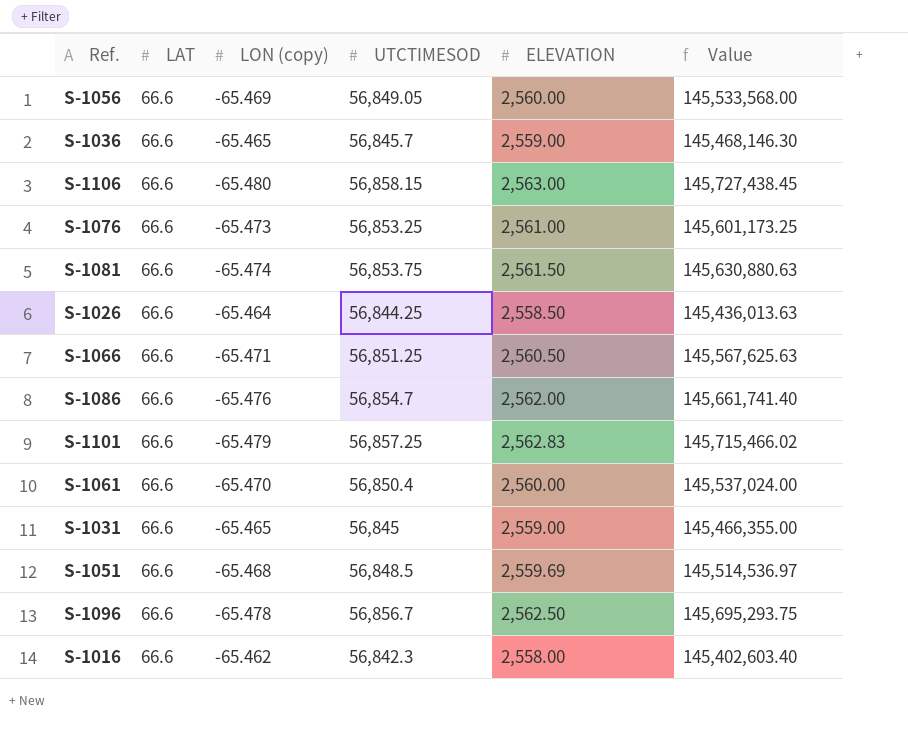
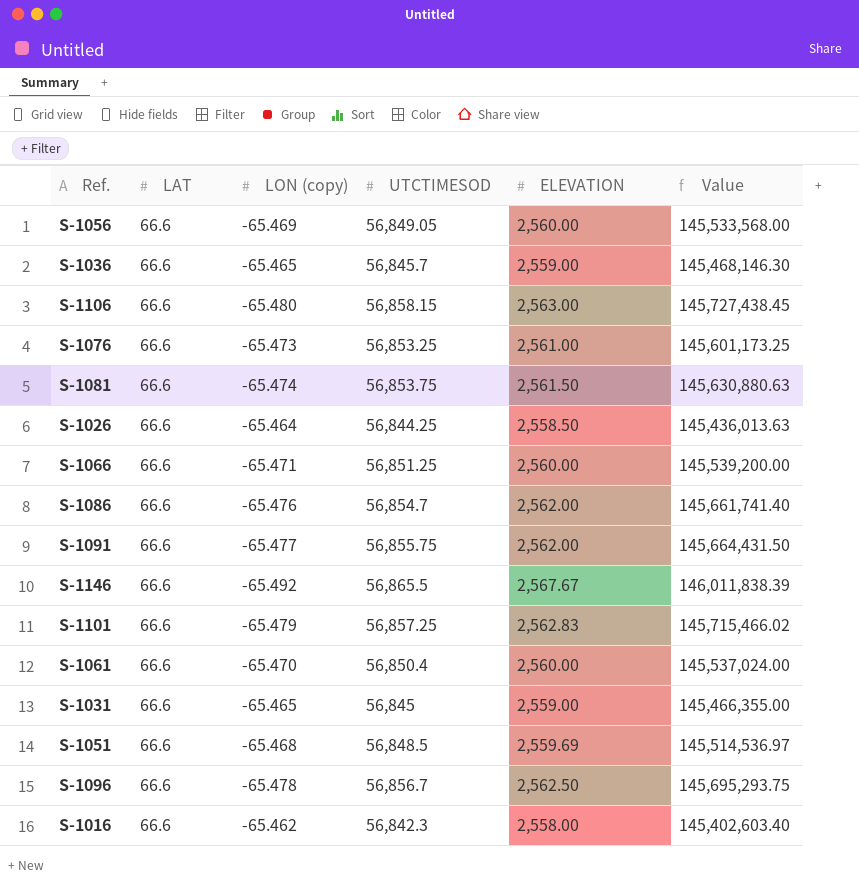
S-1066 | ELEVATION: 2,560.50 -> 2,560.00
S-1066 | Value: 145,567,625.63 -> 145,539,200.00
row S-1091: none -> 66.6 | -65.477 | 56,855.75 | 2,562.00 | 145,664,431.50
row S-1146: none -> 66.6 | -65.492 | 56,865.5 | 2,567.67 | 146,011,838.39

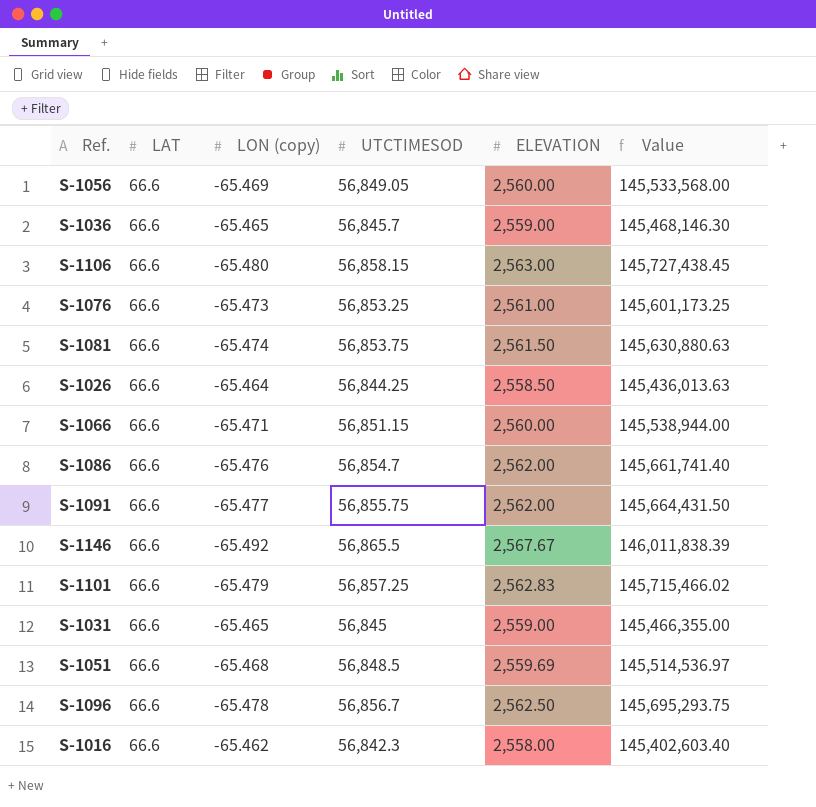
row S-1061: 66.6 | -65.470 | 56,850.4 | 2,560.00 | 145,537,024.00 -> none
S-1066 | UTCTIMESOD: 56,851.25 -> 56,851.15
S-1066 | Value: 145,539,200.00 -> 145,538,944.00

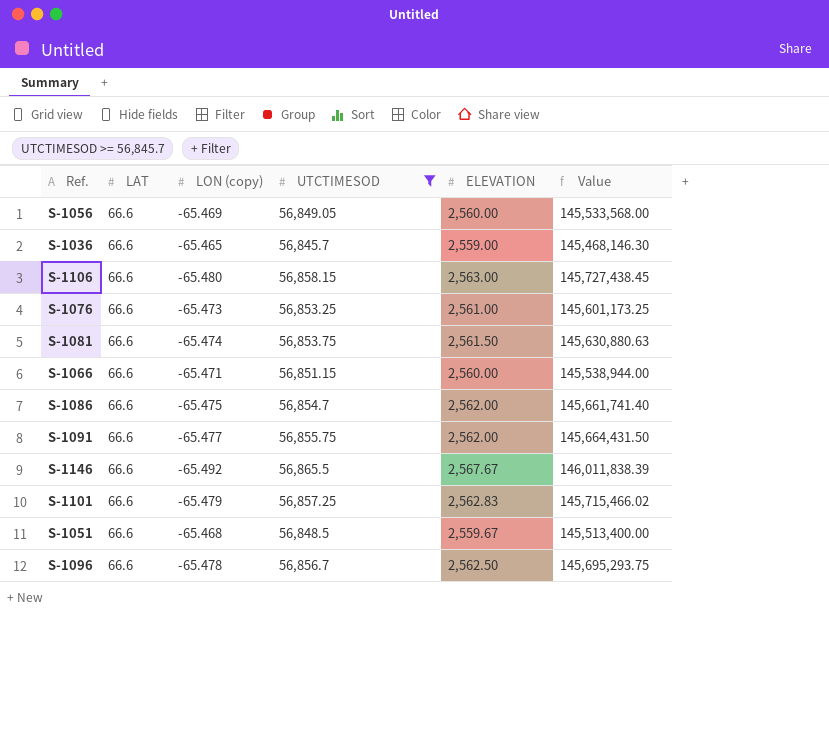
filter: none -> UTCTIMESOD >= 56,845.7
S-1086 | LON (copy): -65.476 -> -65.475
S-1051 | ELEVATION: 2,559.69 -> 2,559.67
S-1051 | Value: 145,514,536.97 -> 145,513,400.00

